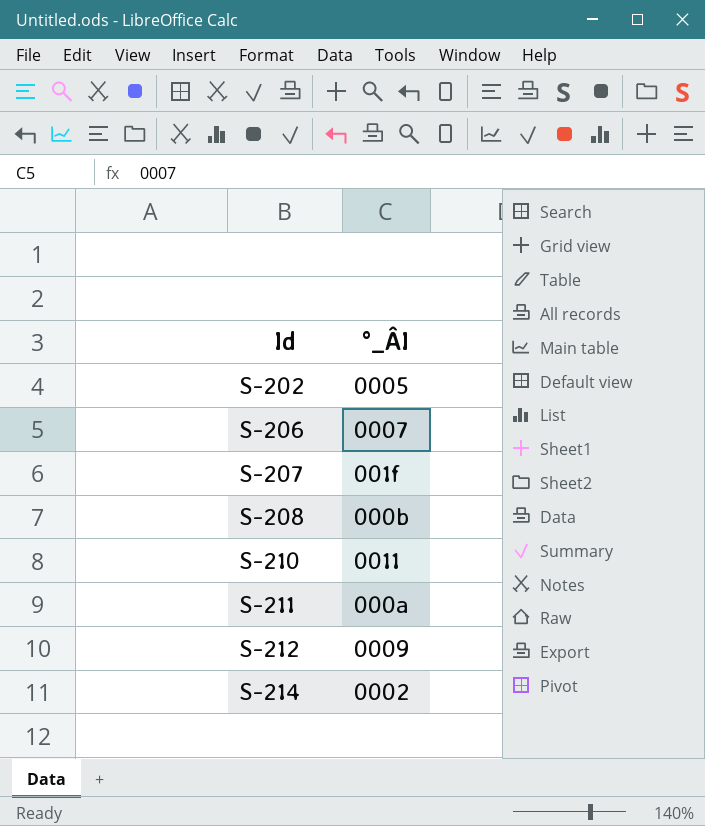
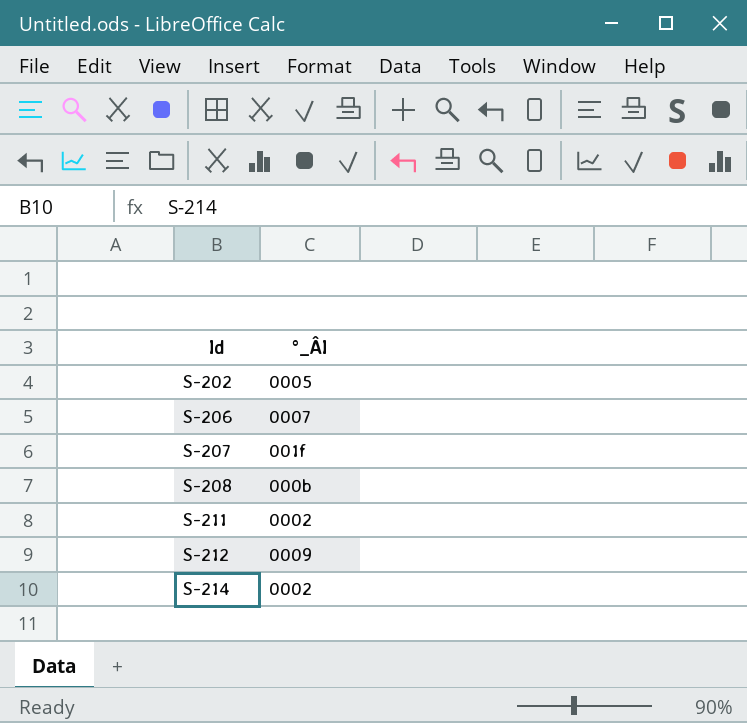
row S-210: 0011 -> none
S-211 | °_ÂI: 000a -> 0002

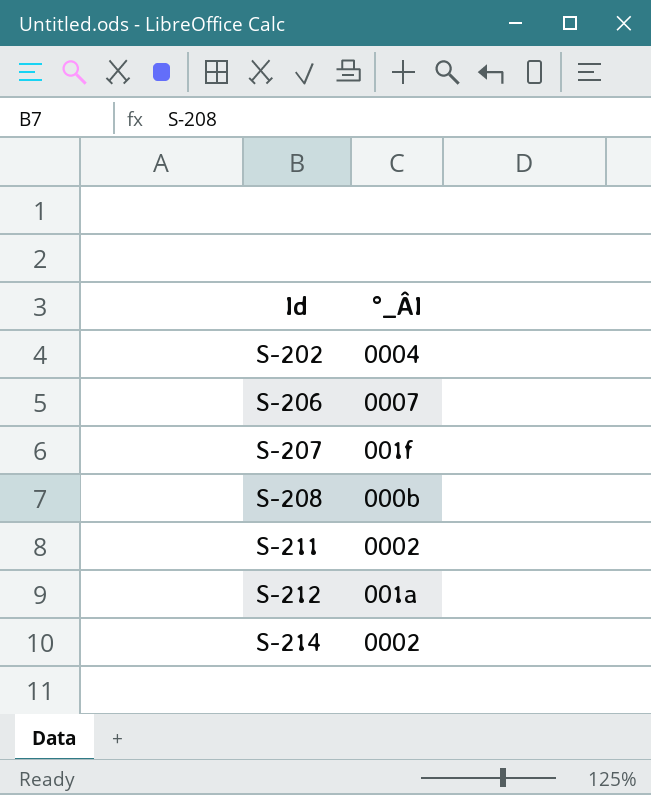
S-202 | °_ÂI: 0005 -> 0004
S-212 | °_ÂI: 0009 -> 001a

